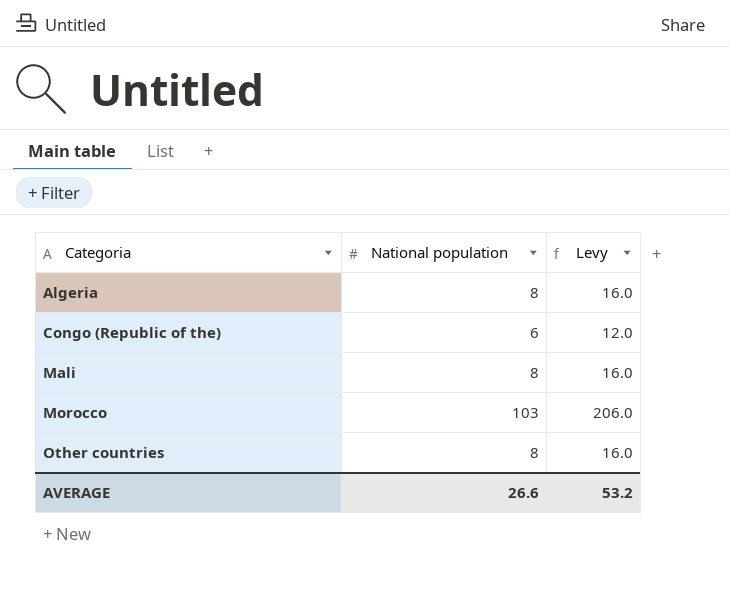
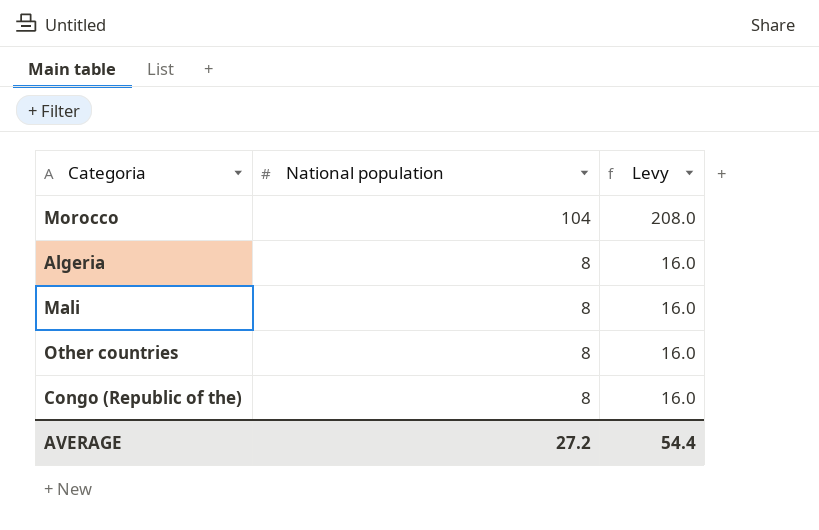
row order: Categoria ascending -> National population descending
Morocco | National population: 103 -> 104
Morocco | Levy: 206.0 -> 208.0
Congo (Republic of the) | National population: 6 -> 8
Congo (Republic of the) | Levy: 12.0 -> 16.0
AVERAGE | National population: 26.6 -> 27.2
AVERAGE | Levy: 53.2 -> 54.4

